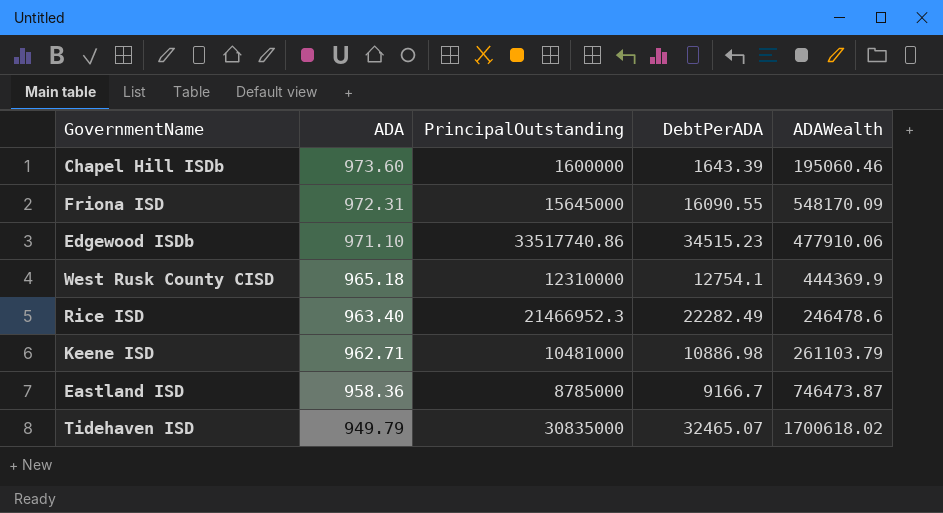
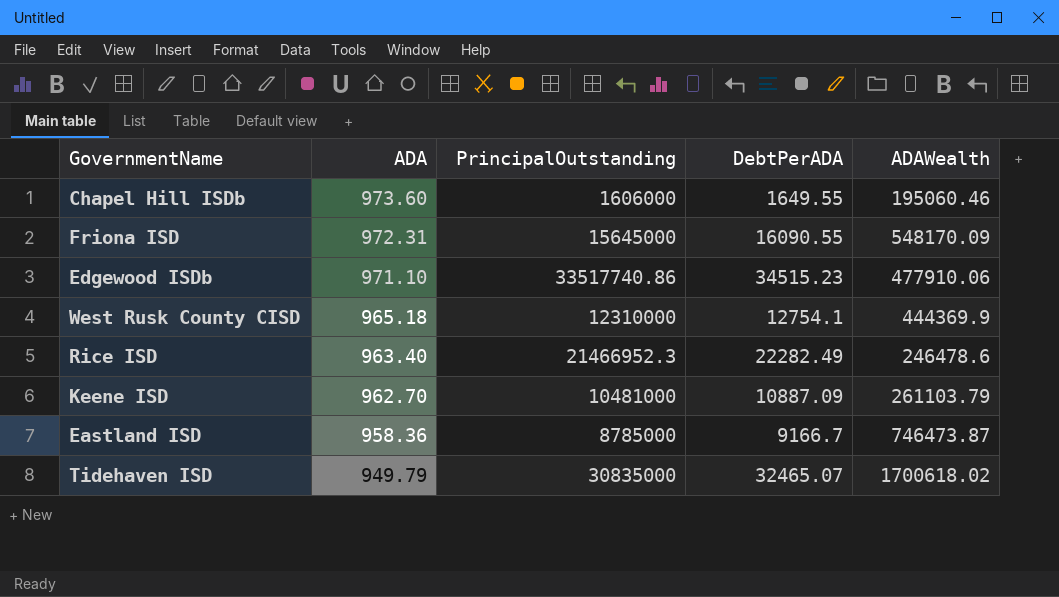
Chapel Hill ISDb | PrincipalOutstanding: 1600000 -> 1606000
Chapel Hill ISDb | DebtPerADA: 1643.39 -> 1649.55
Keene ISD | ADA: 962.71 -> 962.70
Keene ISD | DebtPerADA: 10886.98 -> 10887.09

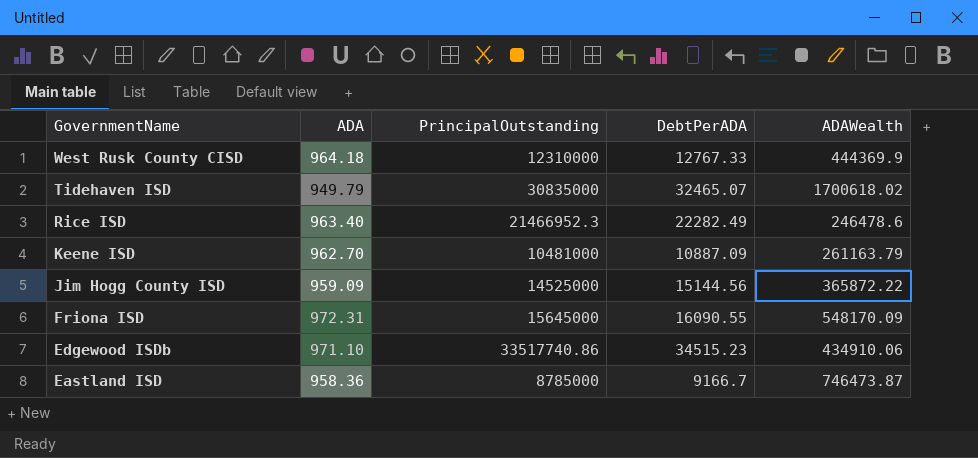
row order: ADA descending -> GovernmentName descending
row Chapel Hill ISDb: 973.60 | 1606000 | 1649.55 | 195060.46 -> none
West Rusk County CISD | ADA: 965.18 -> 964.18
West Rusk County CISD | DebtPerADA: 12754.1 -> 12767.33
Keene ISD | ADAWealth: 261103.79 -> 261163.79
row Jim Hogg County ISD: none -> 959.09 | 14525000 | 15144.56 | 365872.22
Edgewood ISDb | ADAWealth: 477910.06 -> 434910.06

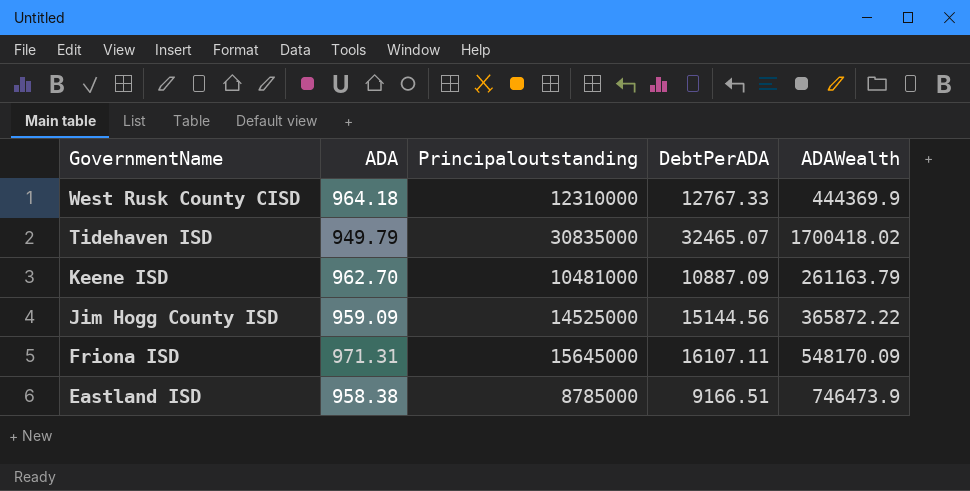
column name: PrincipalOutstanding -> Principaloutstanding
row Rice ISD: 963.40 | 21466952.3 | 22282.49 | 246478.6 -> none
row Edgewood ISDb: 971.10 | 33517740.86 | 34515.23 | 434910.06 -> none
Tidehaven ISD | ADAWealth: 1700618.02 -> 1700418.02
Friona ISD | ADA: 972.31 -> 971.31
Friona ISD | DebtPerADA: 16090.55 -> 16107.11
Eastland ISD | ADA: 958.36 -> 958.38
Eastland ISD | DebtPerADA: 9166.7 -> 9166.51
Eastland ISD | ADAWealth: 746473.87 -> 746473.9

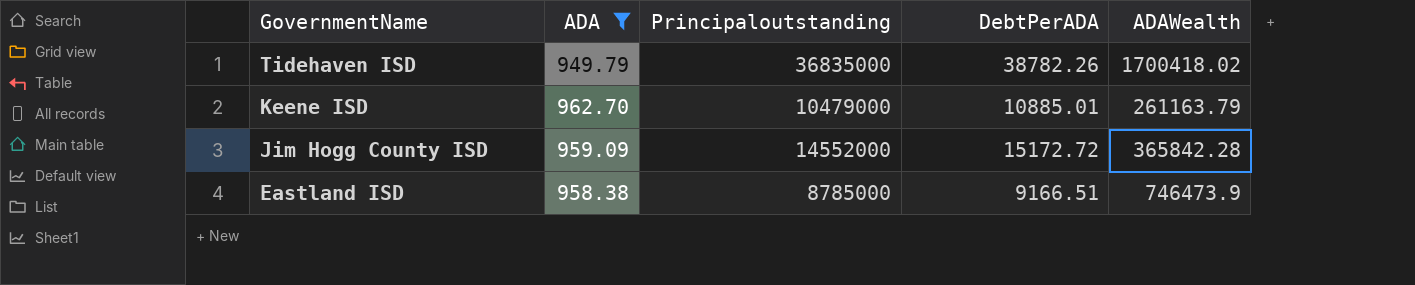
filter: none -> ADA <= 962.70
Tidehaven ISD | Principaloutstanding: 30835000 -> 36835000
Tidehaven ISD | DebtPerADA: 32465.07 -> 38782.26
Keene ISD | Principaloutstanding: 10481000 -> 10479000
Keene ISD | DebtPerADA: 10887.09 -> 10885.01
Jim Hogg County ISD | Principaloutstanding: 14525000 -> 14552000
Jim Hogg County ISD | DebtPerADA: 15144.56 -> 15172.72
Jim Hogg County ISD | ADAWealth: 365872.22 -> 365842.28

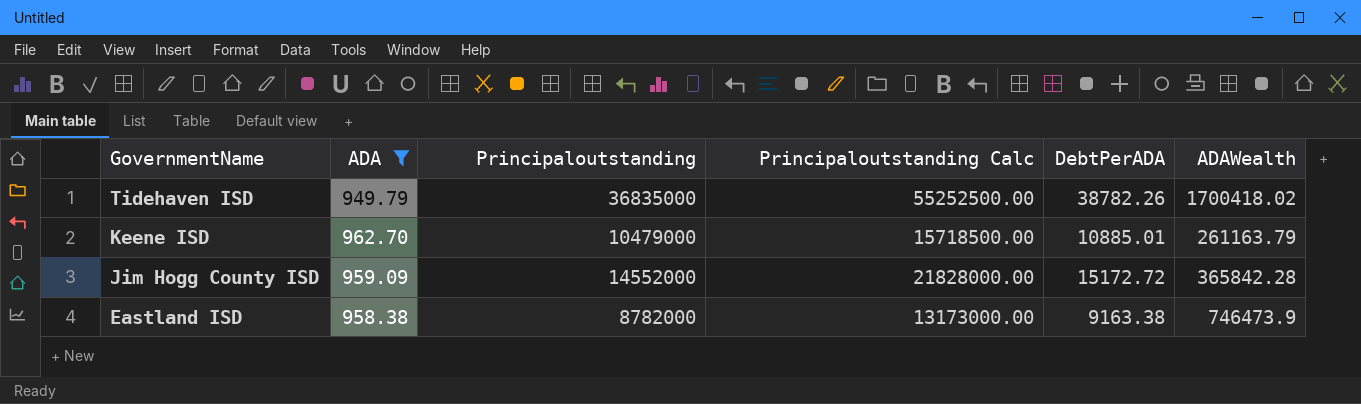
column Principaloutstanding Calc | formula: none -> [Principaloutstanding] * 1.5
Eastland ISD | Principaloutstanding: 8785000 -> 8782000
Eastland ISD | DebtPerADA: 9166.51 -> 9163.38

